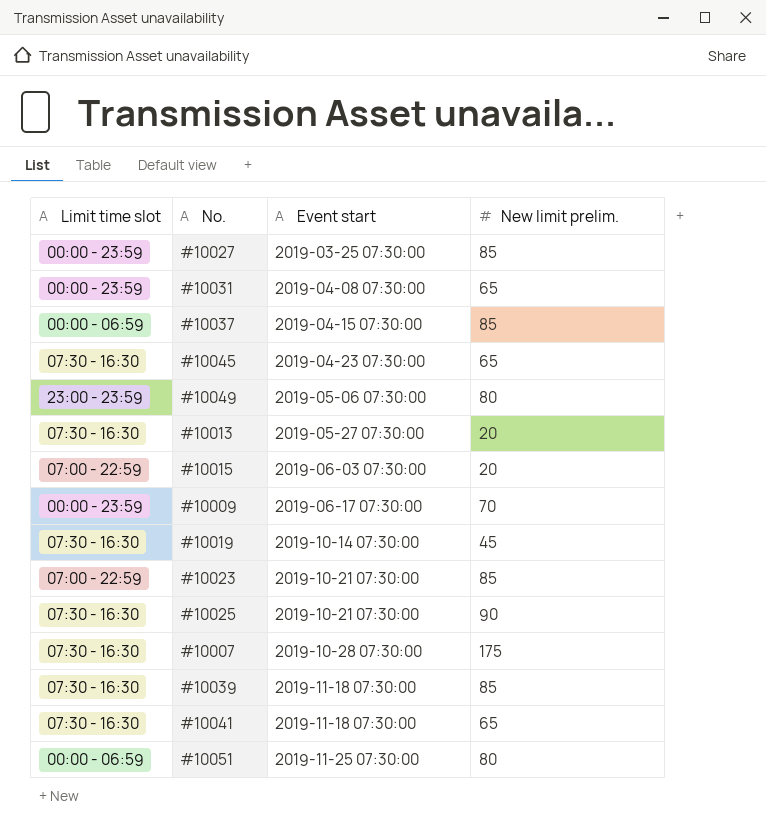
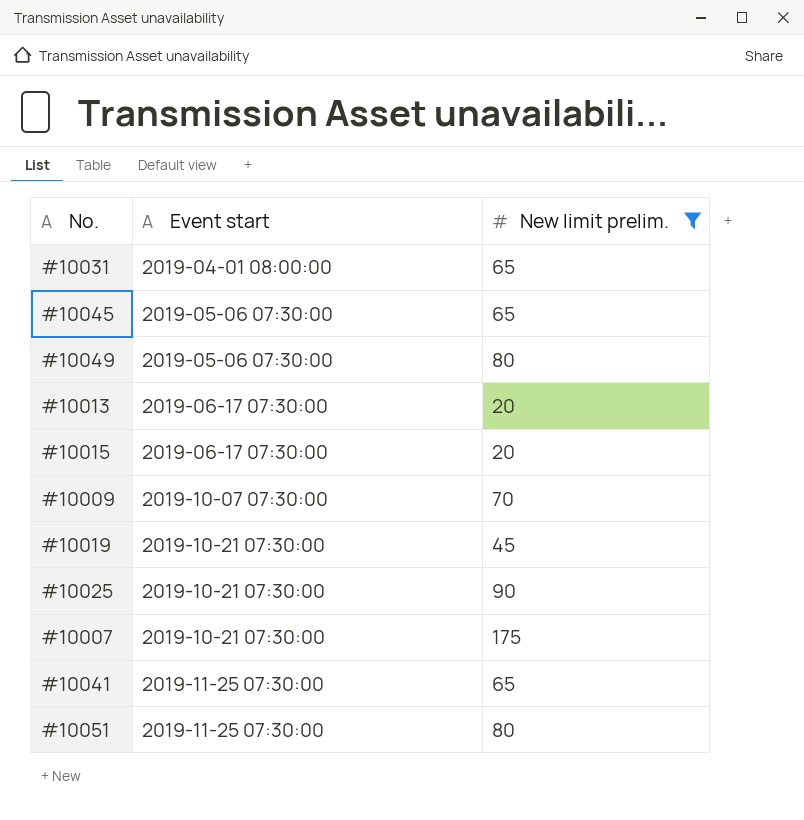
filter: none -> New limit prelim. != 85
column Limit time slot | position: 1 -> none
#10031 | Event start: 2019-04-08 07:30:00 -> 2019-04-01 08:00:00
#10045 | Event start: 2019-04-23 07:30:00 -> 2019-05-06 07:30:00
#10013 | Event start: 2019-05-27 07:30:00 -> 2019-06-17 07:30:00
#10015 | Event start: 2019-06-03 07:30:00 -> 2019-06-17 07:30:00
#10009 | Event start: 2019-06-17 07:30:00 -> 2019-10-07 07:30:00
#10019 | Event start: 2019-10-14 07:30:00 -> 2019-10-21 07:30:00
#10007 | Event start: 2019-10-28 07:30:00 -> 2019-10-21 07:30:00
#10041 | Event start: 2019-11-18 07:30:00 -> 2019-11-25 07:30:00

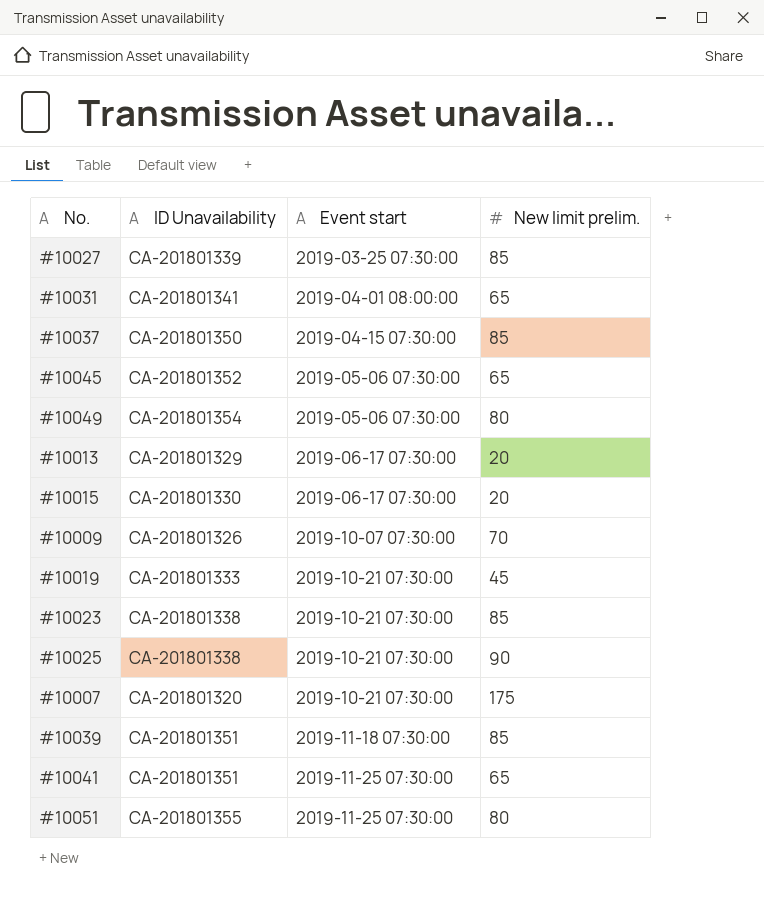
filter: New limit prelim. != 85 -> none
column ID Unavailability | position: none -> 2

